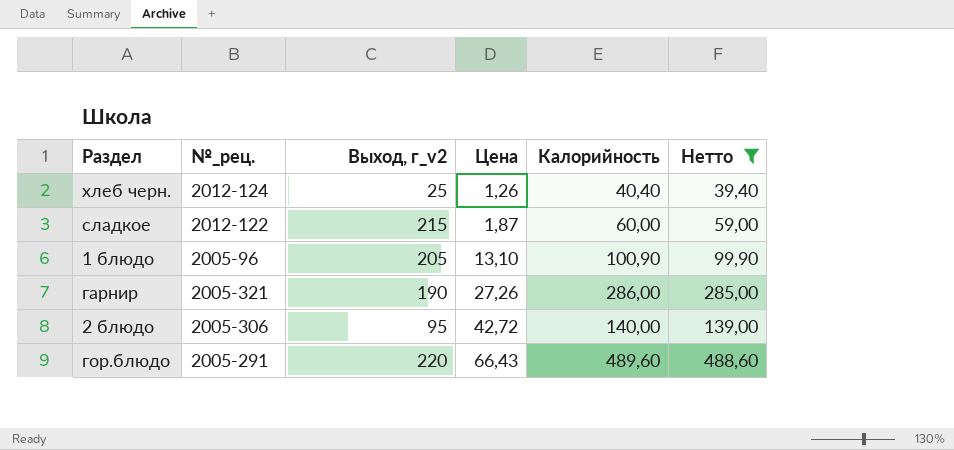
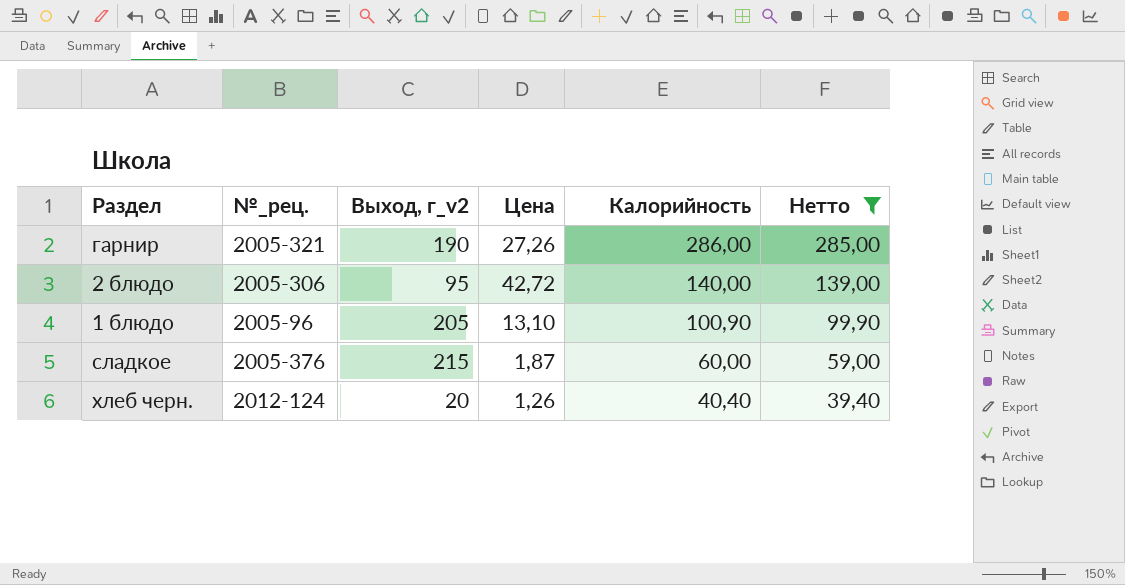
row order: Цена ascending -> Калорийность descending
row гор.блюдо: 2005-291 | 220 | 66,43 | 489,60 | 488,60 -> none
сладкое | №_рец.: 2012-122 -> 2005-376
хлеб черн. | Выход, г_v2: 25 -> 20

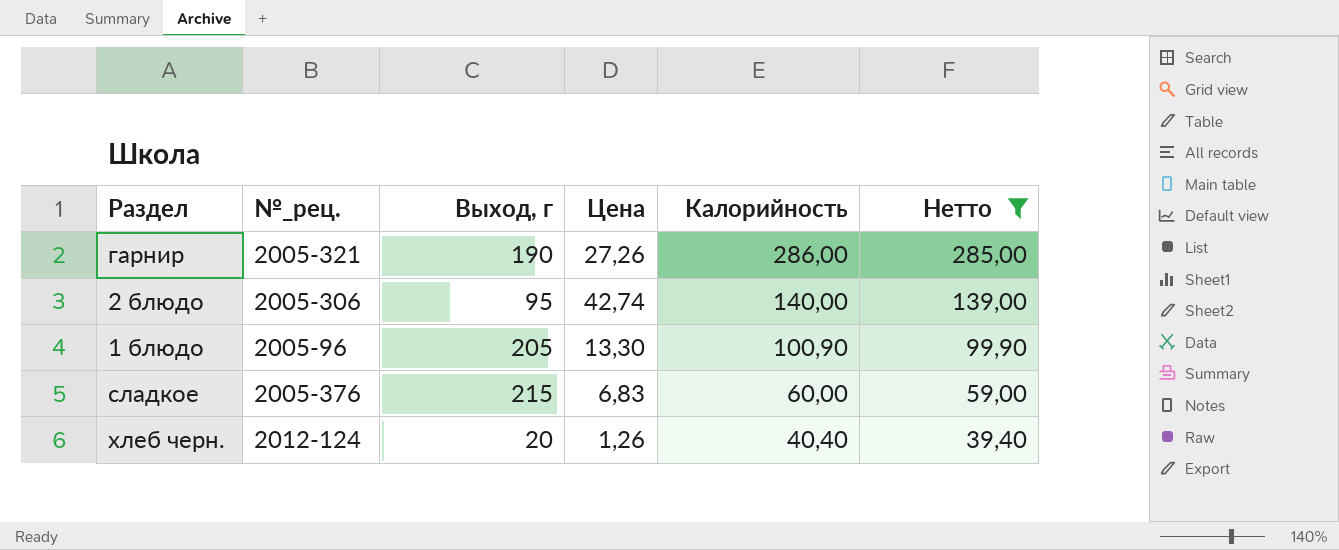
column name: Выход, г_v2 -> Выход, г
2 блюдо | Цена: 42,72 -> 42,74
1 блюдо | Цена: 13,10 -> 13,30
сладкое | Цена: 1,87 -> 6,83

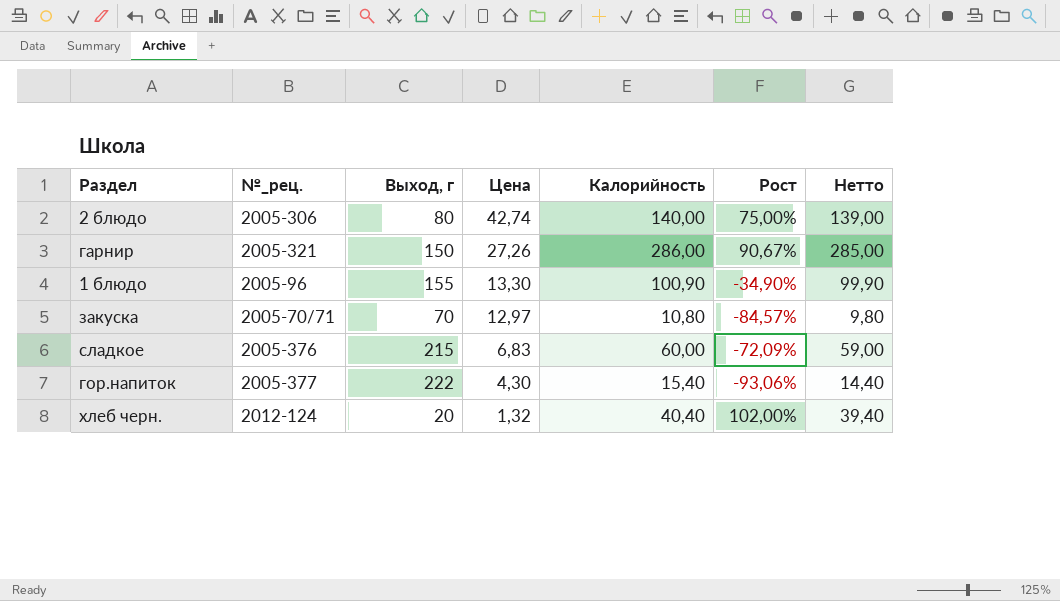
filter: Нетто >= 39,40 -> none
row order: Калорийность descending -> Цена descending
column Рост | formula: none -> ([Калорийность] - [Выход, г]) / [Выход, г]
2 блюдо | Выход, г: 95 -> 80
гарнир | Выход, г: 190 -> 150
1 блюдо | Выход, г: 205 -> 155
хлеб черн. | Цена: 1,26 -> 1,32

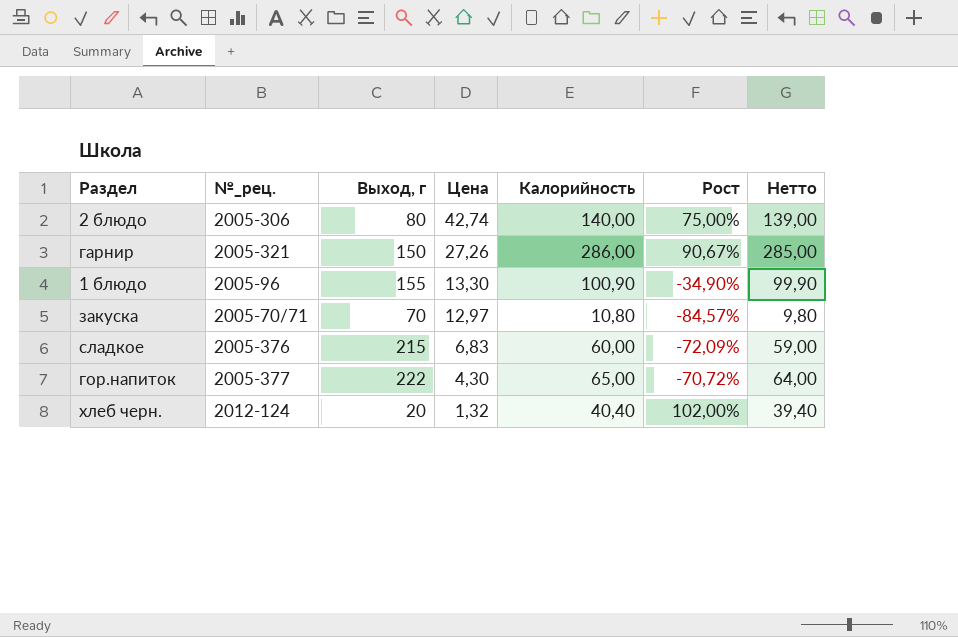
гор.напиток | Калорийность: 15,40 -> 65,00
гор.напиток | Рост: -93,06% -> -70,72%
гор.напиток | Нетто: 14,40 -> 64,00

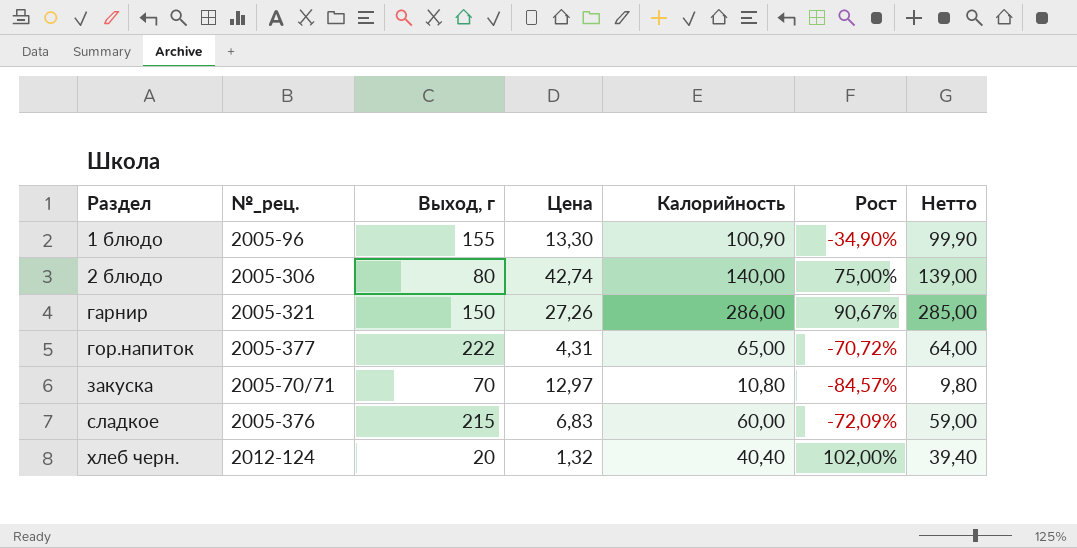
row order: Цена descending -> Раздел ascending
гор.напиток | Цена: 4,30 -> 4,31

